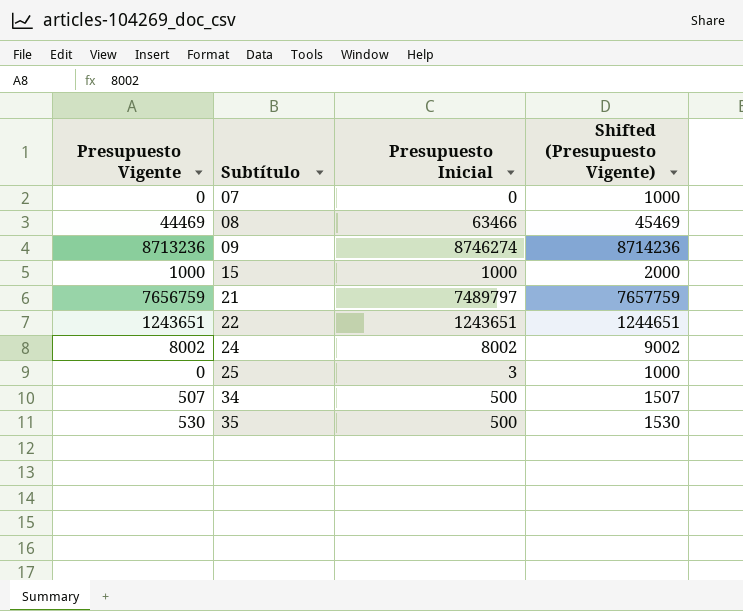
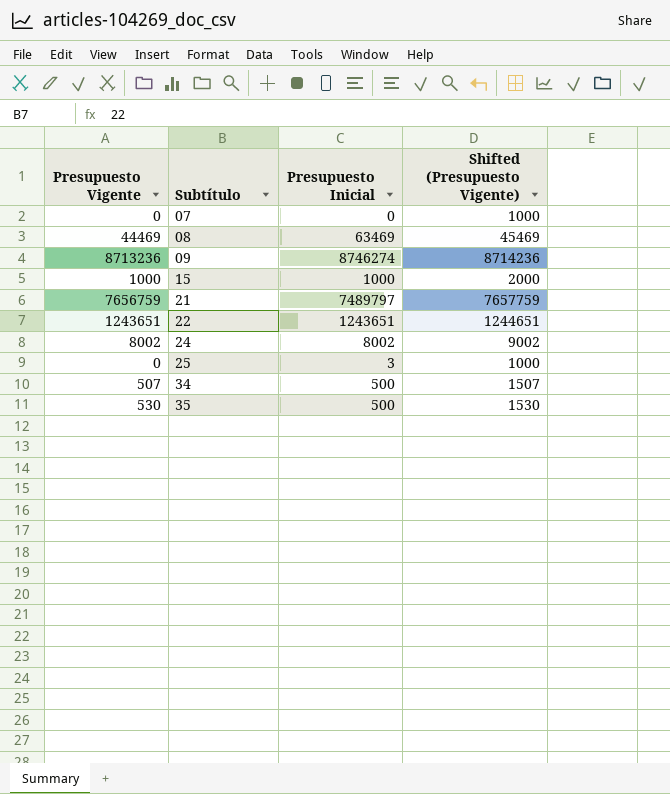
08 | Presupuesto Inicial: 63466 -> 63469

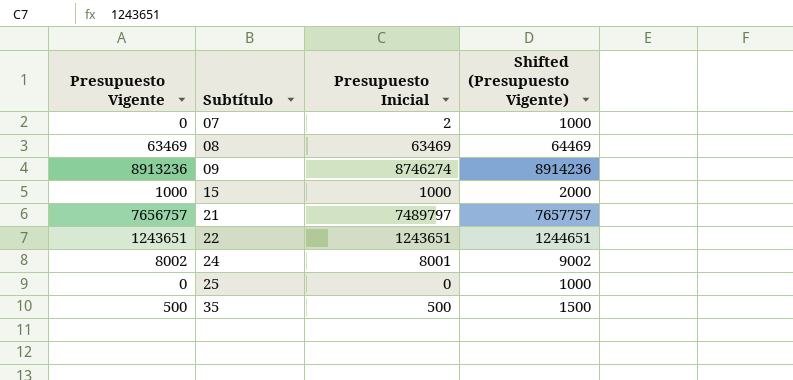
row 34: 507 | 500 | 1507 -> none
07 | Presupuesto Inicial: 0 -> 2
08 | Presupuesto Vigente: 44469 -> 63469
08 | Shifted (Presupuesto Vigente): 45469 -> 64469
09 | Presupuesto Vigente: 8713236 -> 8913236
09 | Shifted (Presupuesto Vigente): 8714236 -> 8914236
21 | Presupuesto Vigente: 7656759 -> 7656757
21 | Shifted (Presupuesto Vigente): 7657759 -> 7657757
24 | Presupuesto Inicial: 8002 -> 8001
25 | Presupuesto Inicial: 3 -> 0
35 | Presupuesto Vigente: 530 -> 500
35 | Shifted (Presupuesto Vigente): 1530 -> 1500

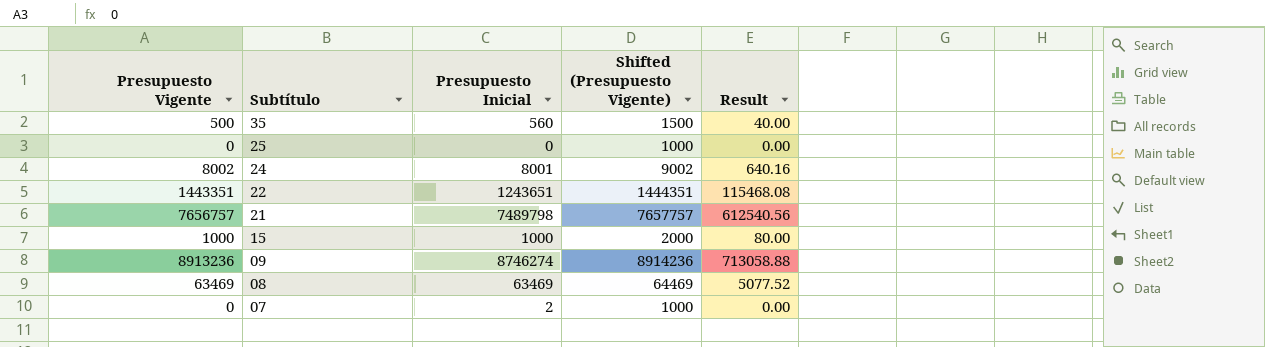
row order: Subtítulo ascending -> Subtítulo descending
column Result | formula: none -> [Presupuesto Vigente] * 0.08
35 | Presupuesto Inicial: 500 -> 560
22 | Presupuesto Vigente: 1243651 -> 1443351
22 | Shifted (Presupuesto Vigente): 1244651 -> 1444351
21 | Presupuesto Inicial: 7489797 -> 7489798

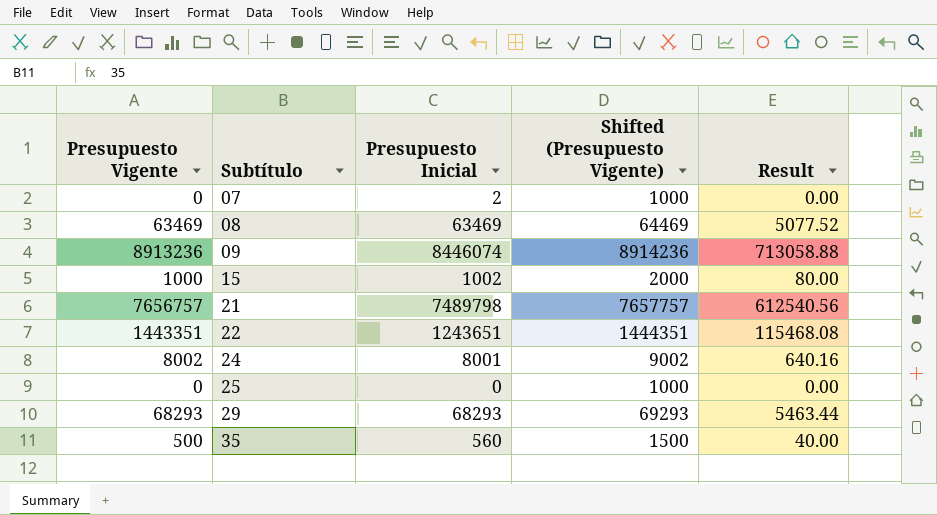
row order: Subtítulo descending -> Subtítulo ascending
09 | Presupuesto Inicial: 8746274 -> 8446074
15 | Presupuesto Inicial: 1000 -> 1002
row 29: none -> 68293 | 68293 | 69293 | 5463.44

